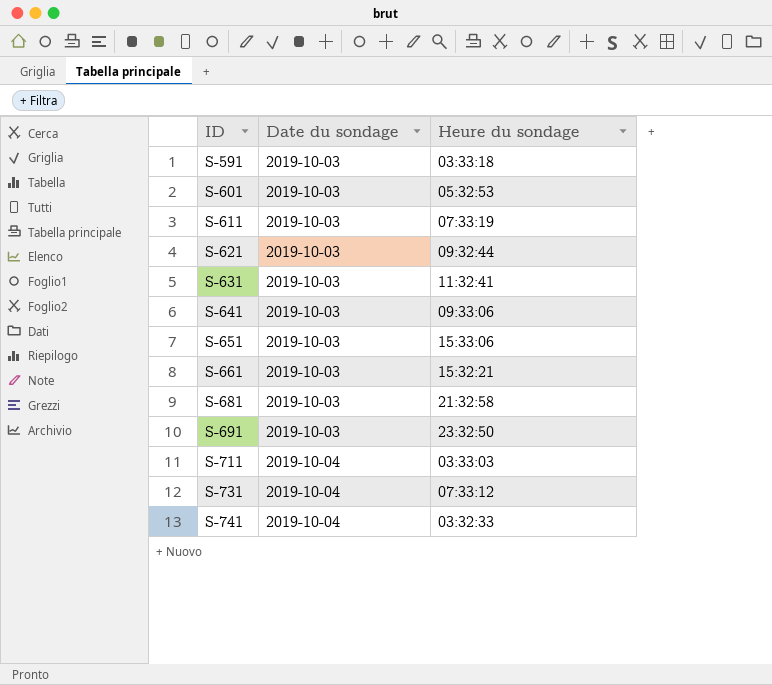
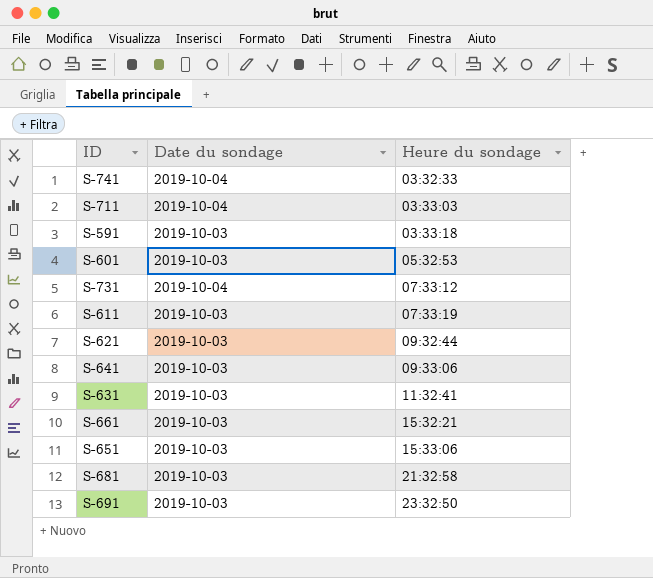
row order: ID ascending -> Heure du sondage ascending

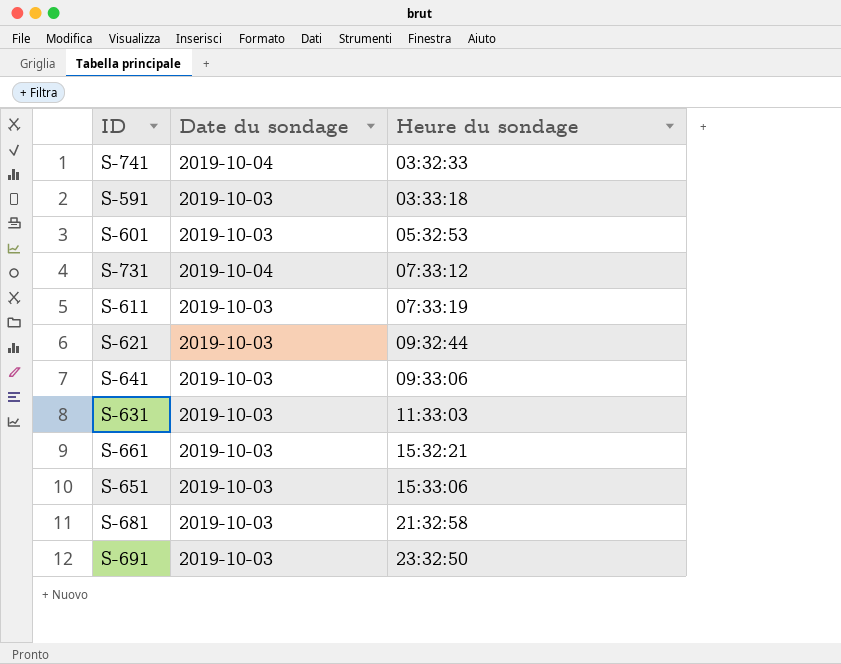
row S-711: 2019-10-04 | 03:33:03 -> none
S-631 | Heure du sondage: 11:32:41 -> 11:33:03

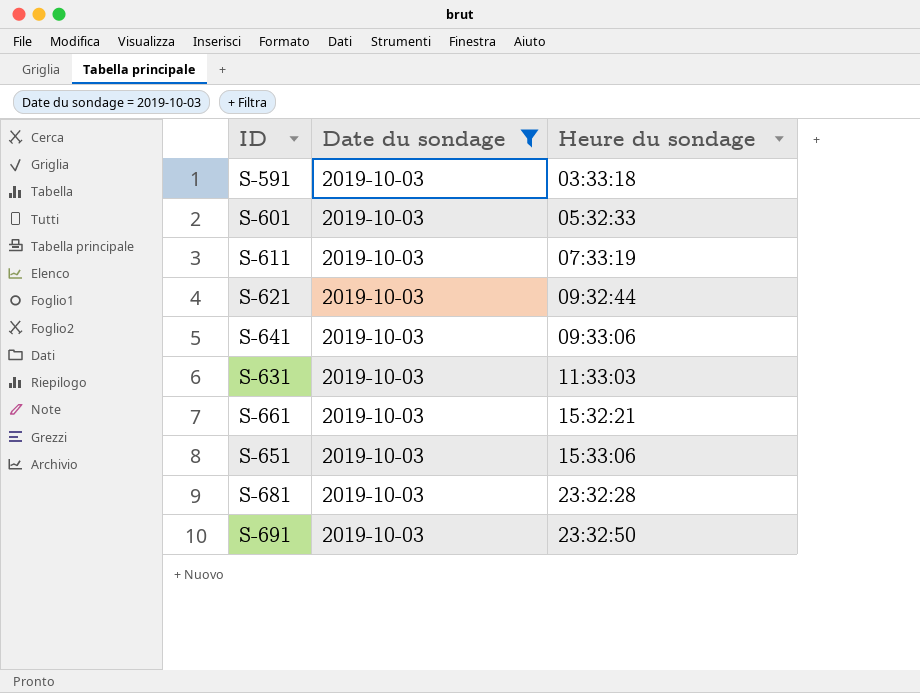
filter: none -> Date du sondage = 2019-10-03
S-601 | Heure du sondage: 05:32:53 -> 05:32:33
S-681 | Heure du sondage: 21:32:58 -> 23:32:28

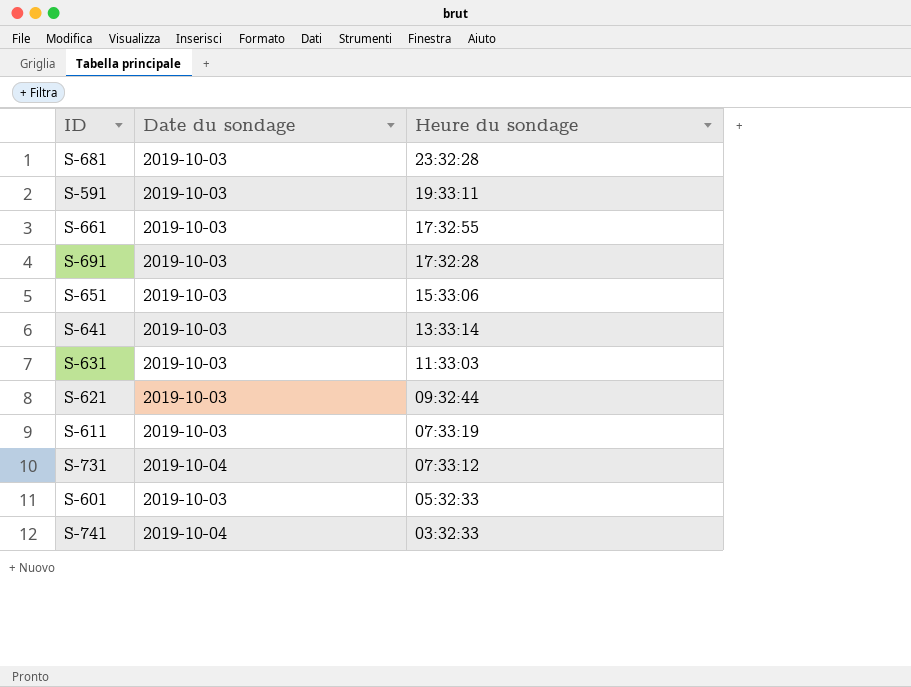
filter: Date du sondage = 2019-10-03 -> none
row order: Heure du sondage ascending -> Heure du sondage descending
S-591 | Heure du sondage: 03:33:18 -> 19:33:11
S-661 | Heure du sondage: 15:32:21 -> 17:32:55
S-691 | Heure du sondage: 23:32:50 -> 17:32:28
S-641 | Heure du sondage: 09:33:06 -> 13:33:14

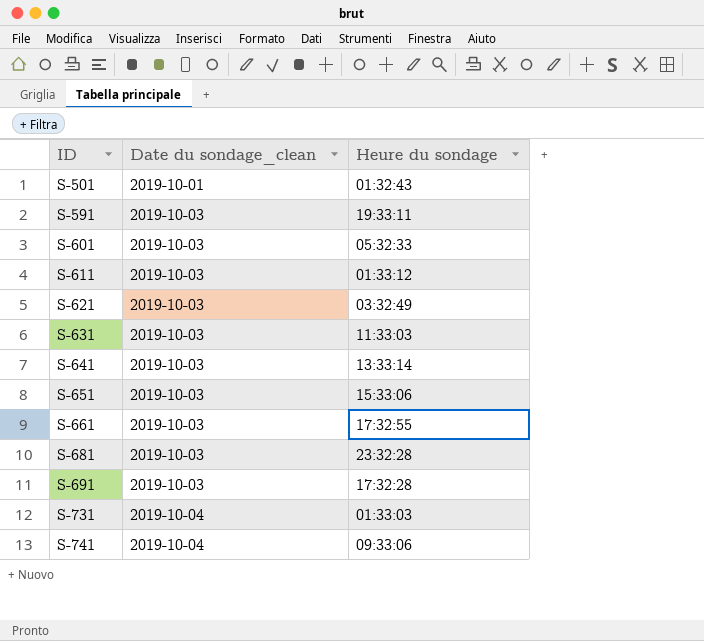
row order: Heure du sondage descending -> ID ascending
column name: Date du sondage -> Date du sondage_clean
row S-501: none -> 2019-10-01 | 01:32:43
S-611 | Heure du sondage: 07:33:19 -> 01:33:12
S-621 | Heure du sondage: 09:32:44 -> 03:32:49
S-731 | Heure du sondage: 07:33:12 -> 01:33:03
S-741 | Heure du sondage: 03:32:33 -> 09:33:06

